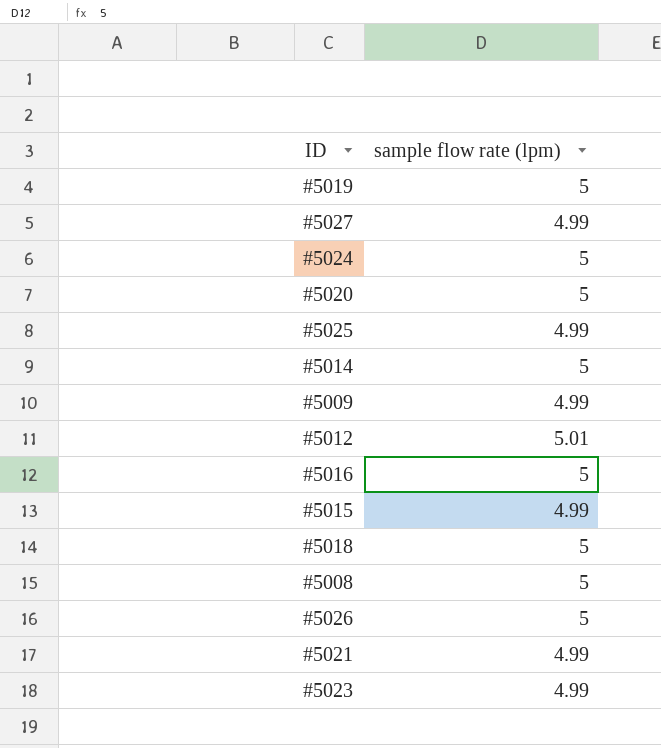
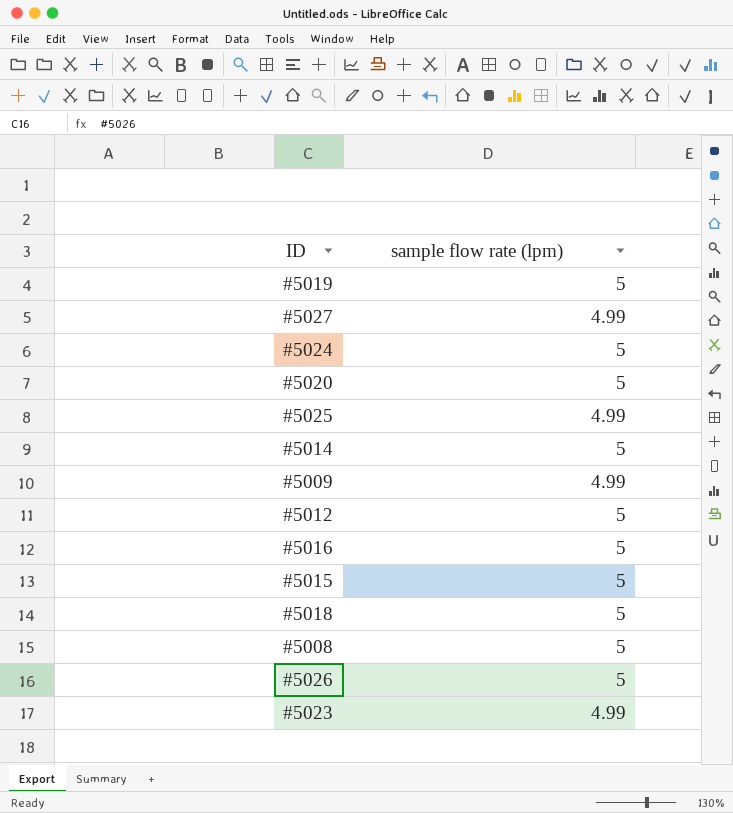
row #5021: 4.99 -> none
#5012 | sample flow rate (lpm): 5.01 -> 5
#5015 | sample flow rate (lpm): 4.99 -> 5

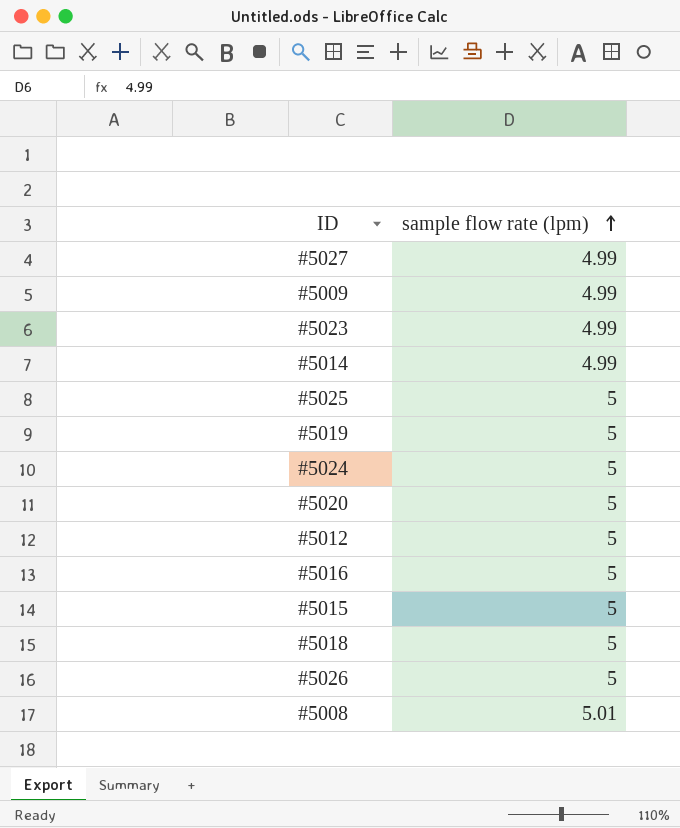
row order: none -> sample flow rate (lpm) ascending
#5014 | sample flow rate (lpm): 5 -> 4.99
#5025 | sample flow rate (lpm): 4.99 -> 5
#5008 | sample flow rate (lpm): 5 -> 5.01

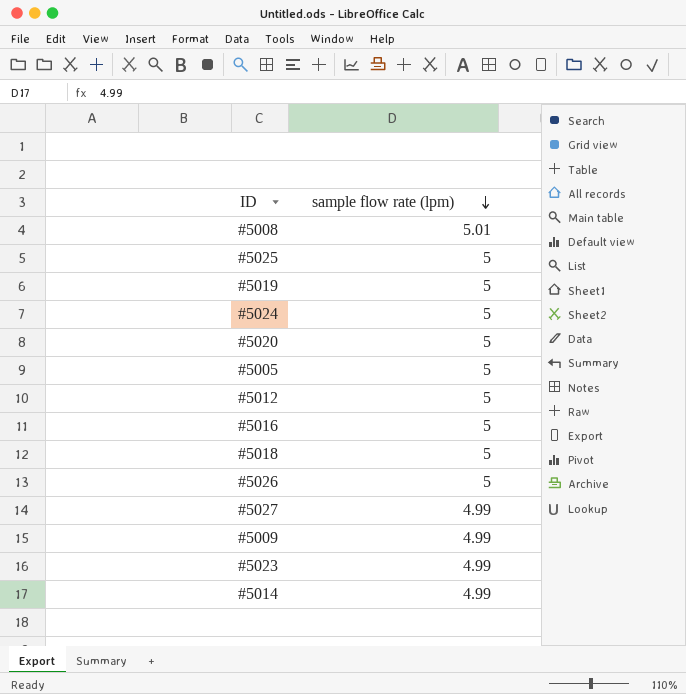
row order: sample flow rate (lpm) ascending -> sample flow rate (lpm) descending
row #5015: 5 -> none
row #5005: none -> 5

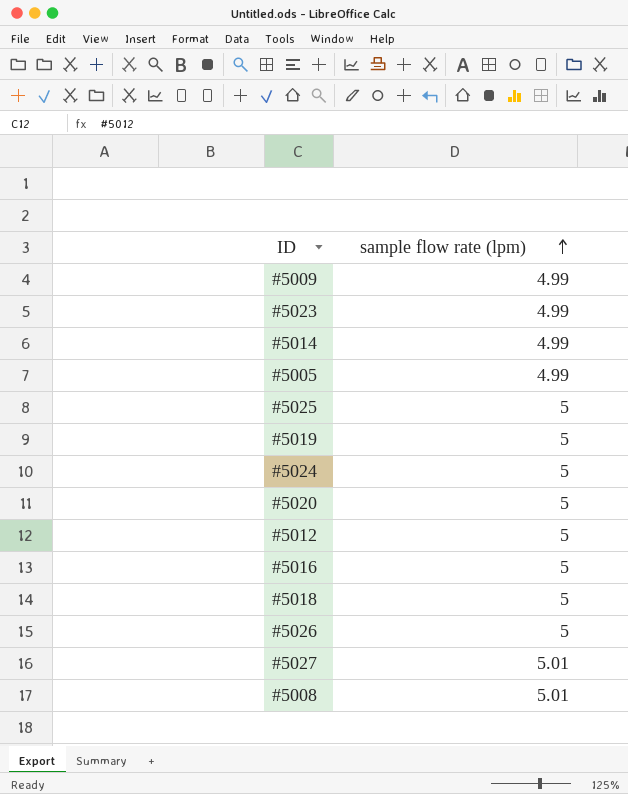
row order: sample flow rate (lpm) descending -> sample flow rate (lpm) ascending
#5005 | sample flow rate (lpm): 5 -> 4.99
#5027 | sample flow rate (lpm): 4.99 -> 5.01

